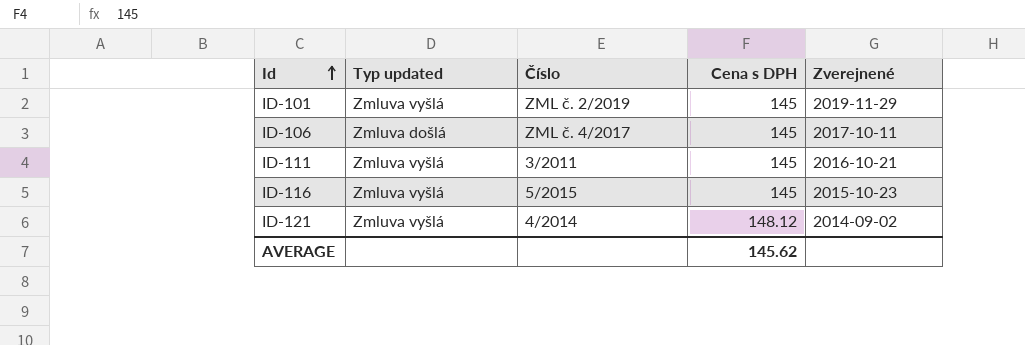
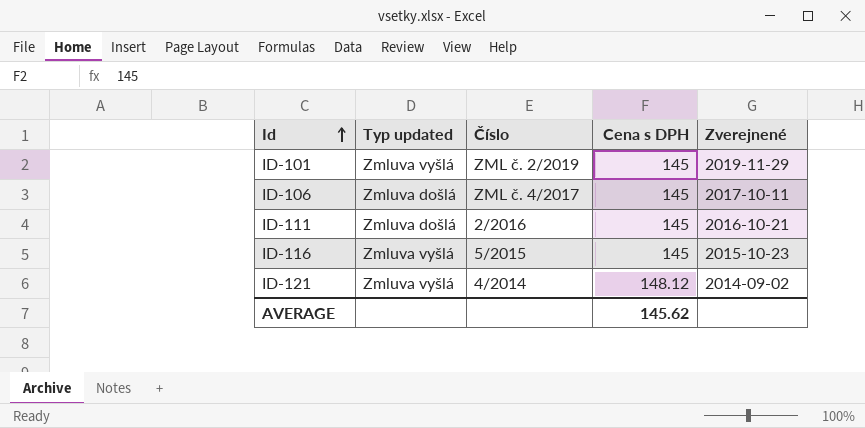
ID-111 | Typ updated: Zmluva vyšlá -> Zmluva došlá
ID-111 | Číslo: 3/2011 -> 2/2016

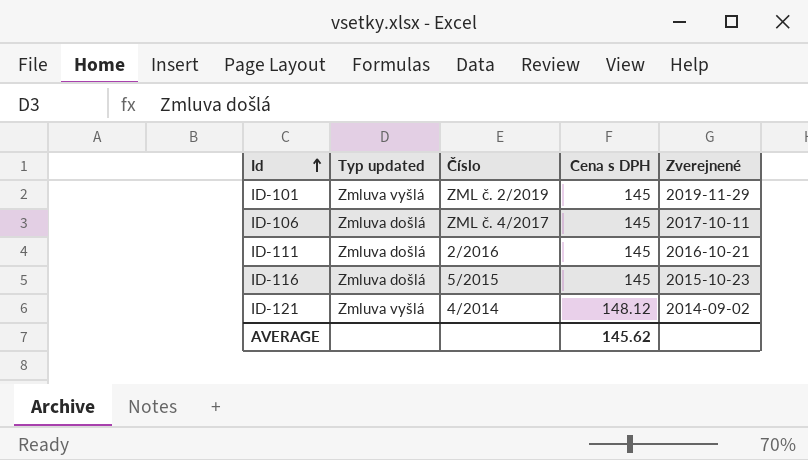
ID-116 | Typ updated: Zmluva vyšlá -> Zmluva došlá

